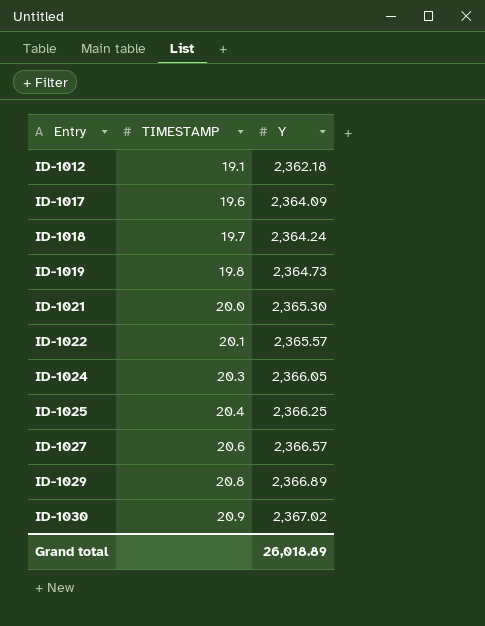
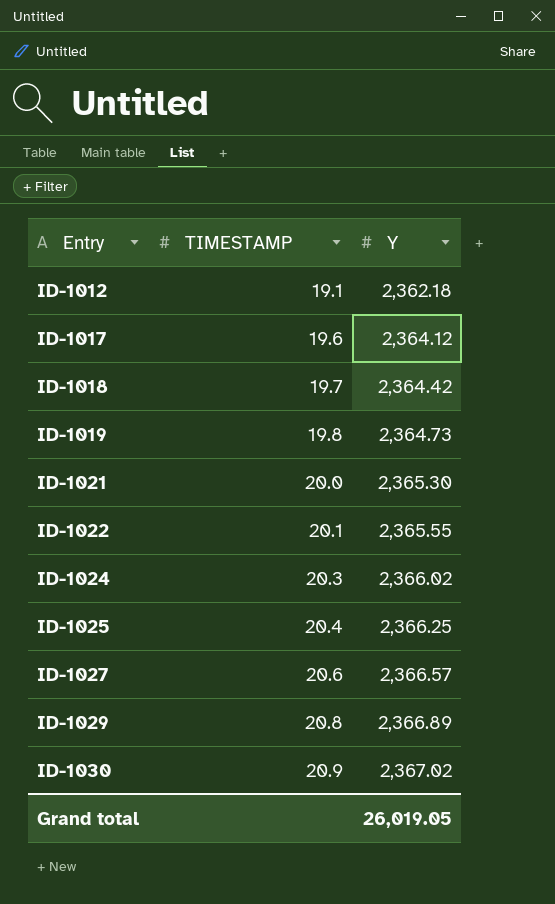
ID-1017 | Y: 2,364.09 -> 2,364.12
ID-1018 | Y: 2,364.24 -> 2,364.42
ID-1022 | Y: 2,365.57 -> 2,365.55
ID-1024 | Y: 2,366.05 -> 2,366.02
Grand total | Y: 26,018.89 -> 26,019.05

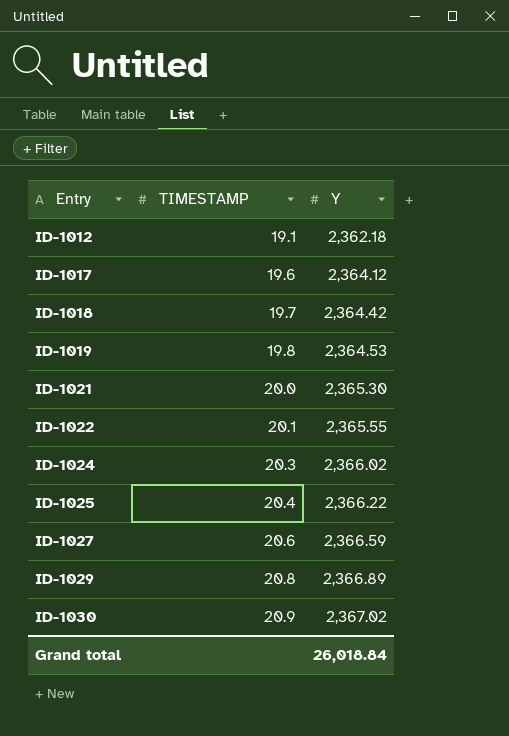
ID-1019 | Y: 2,364.73 -> 2,364.53
ID-1025 | Y: 2,366.25 -> 2,366.22
ID-1027 | Y: 2,366.57 -> 2,366.59
Grand total | Y: 26,019.05 -> 26,018.84

